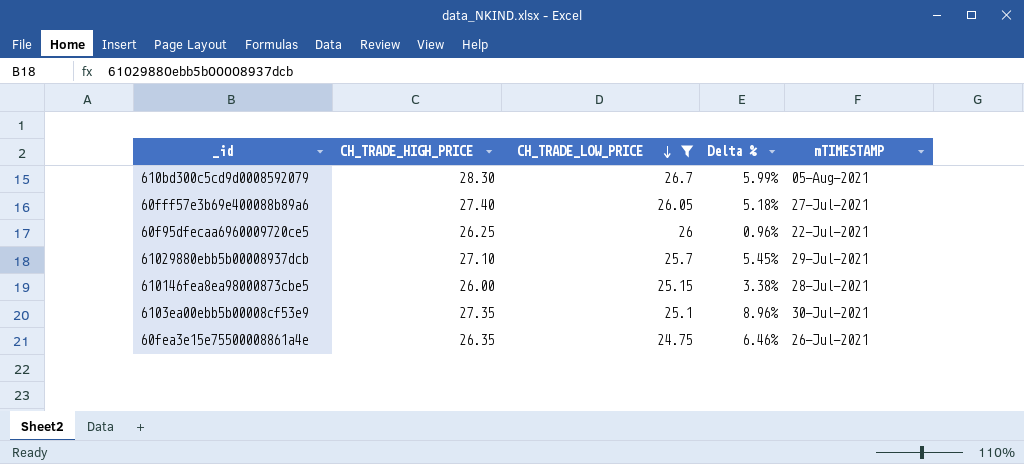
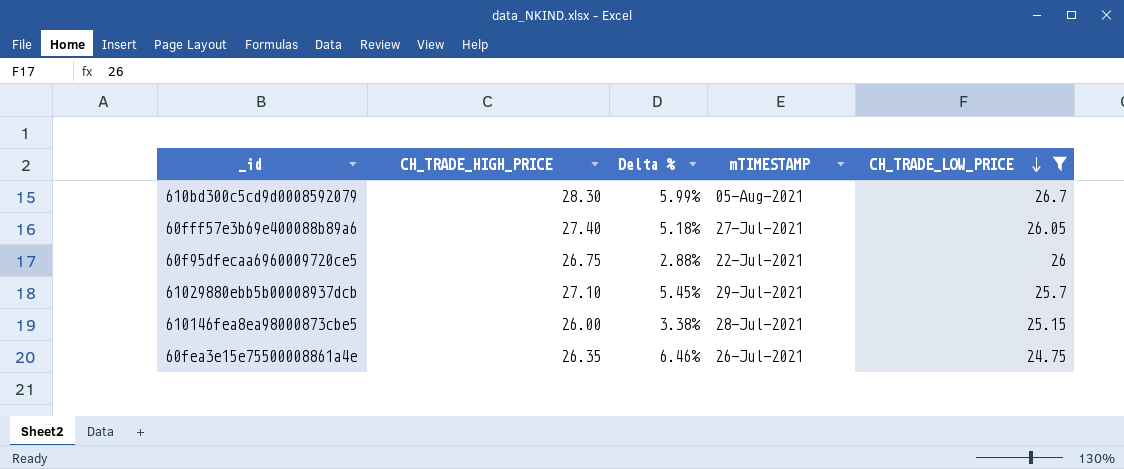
column CH_TRADE_LOW_PRICE | position: 3 -> 5
row 6103ea00ebb5b00008cf53e9: 27.35 | 25.1 | 8.96% | 30-Jul-2021 -> none
60f95dfecaa6960009720ce5 | CH_TRADE_HIGH_PRICE: 26.25 -> 26.75
60f95dfecaa6960009720ce5 | Delta %: 0.96% -> 2.88%

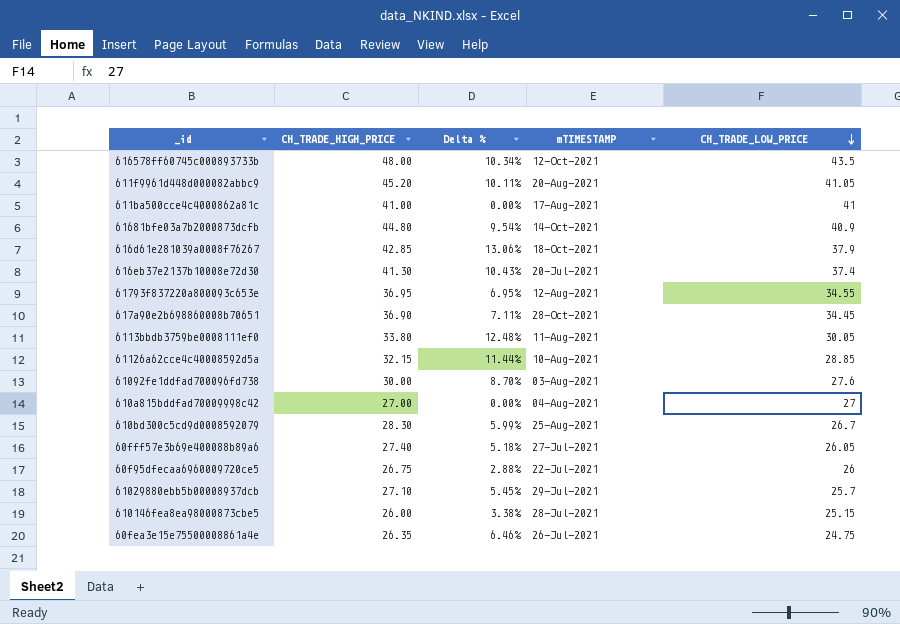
filter: CH_TRADE_LOW_PRICE <= 26.7 -> none
610bd300c5cd9d0008592079 | mTIMESTAMP: 05-Aug-2021 -> 25-Aug-2021

